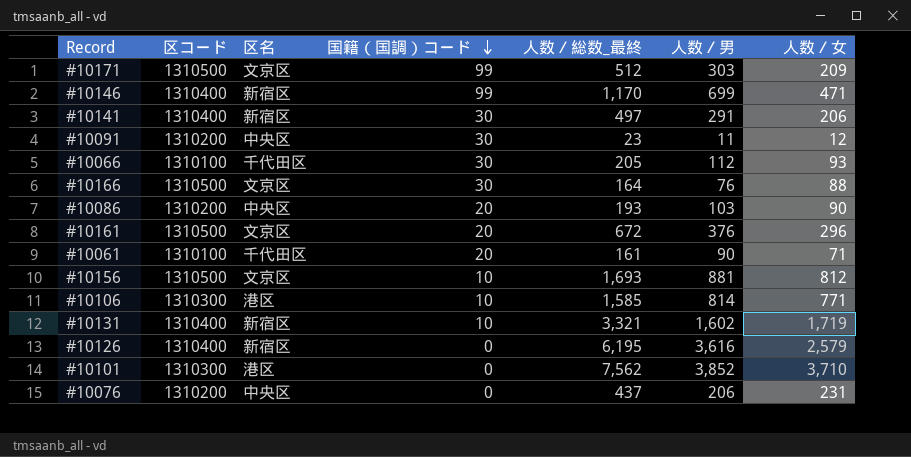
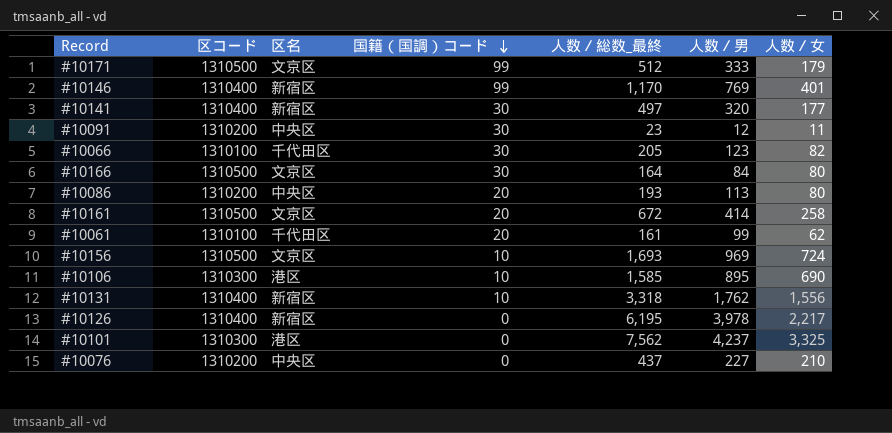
#10171 | 人数／男: 303 -> 333
#10171 | 人数／女: 209 -> 179
#10146 | 人数／男: 699 -> 769
#10146 | 人数／女: 471 -> 401
#10141 | 人数／男: 291 -> 320
#10141 | 人数／女: 206 -> 177
#10091 | 人数／男: 11 -> 12
#10091 | 人数／女: 12 -> 11
#10066 | 人数／男: 112 -> 123
#10066 | 人数／女: 93 -> 82
#10166 | 人数／男: 76 -> 84
#10166 | 人数／女: 88 -> 80
#10086 | 人数／男: 103 -> 113
#10086 | 人数／女: 90 -> 80
#10161 | 人数／男: 376 -> 414
#10161 | 人数／女: 296 -> 258
#10061 | 人数／男: 90 -> 99
#10061 | 人数／女: 71 -> 62
#10156 | 人数／男: 881 -> 969
#10156 | 人数／女: 812 -> 724
#10106 | 人数／男: 814 -> 895
#10106 | 人数／女: 771 -> 690
#10131 | 人数／総数_最終: 3,321 -> 3,318
#10131 | 人数／男: 1,602 -> 1,762
#10131 | 人数／女: 1,719 -> 1,556
#10126 | 人数／男: 3,616 -> 3,978
#10126 | 人数／女: 2,579 -> 2,217
#10101 | 人数／男: 3,852 -> 4,237
#10101 | 人数／女: 3,710 -> 3,325
#10076 | 人数／男: 206 -> 227
#10076 | 人数／女: 231 -> 210

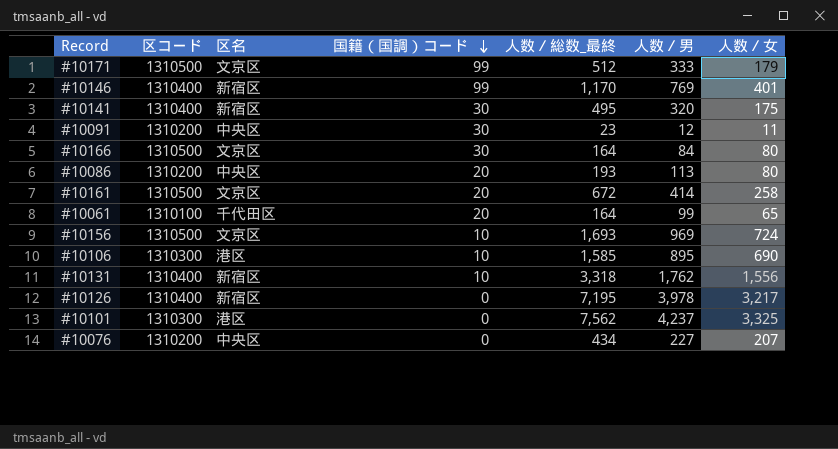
row #10066: 1310100 | 千代田区 | 30 | 205 | 123 | 82 -> none
#10141 | 人数／総数_最終: 497 -> 495
#10141 | 人数／女: 177 -> 175
#10061 | 人数／総数_最終: 161 -> 164
#10061 | 人数／女: 62 -> 65
#10126 | 人数／総数_最終: 6,195 -> 7,195
#10126 | 人数／女: 2,217 -> 3,217
#10076 | 人数／総数_最終: 437 -> 434
#10076 | 人数／女: 210 -> 207

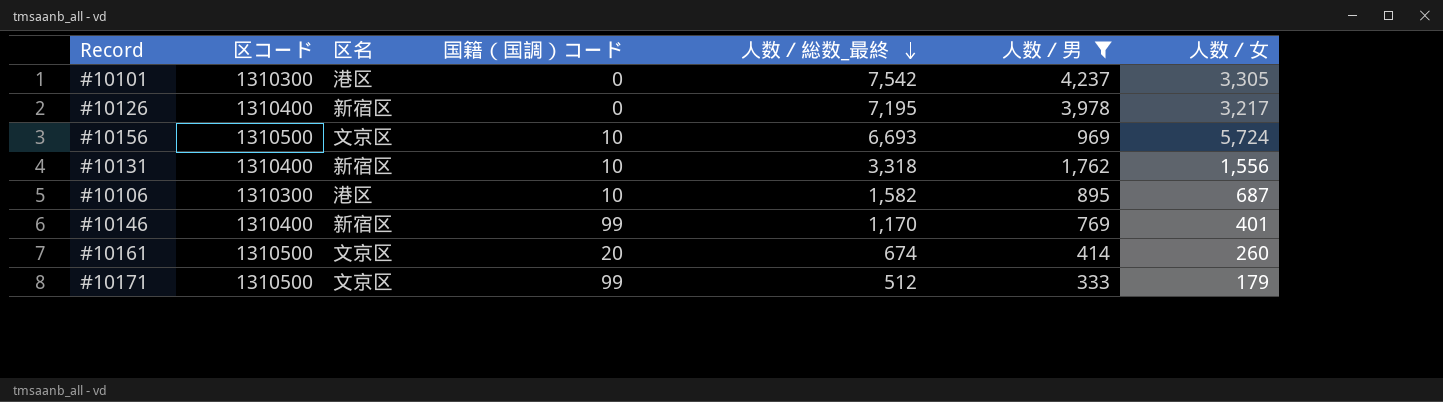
filter: none -> 人数／男 >= 333
row order: 国籍（国調）コード descending -> 人数／総数_最終 descending
#10101 | 人数／総数_最終: 7,562 -> 7,542
#10101 | 人数／女: 3,325 -> 3,305
#10156 | 人数／総数_最終: 1,693 -> 6,693
#10156 | 人数／女: 724 -> 5,724
#10106 | 人数／総数_最終: 1,585 -> 1,582
#10106 | 人数／女: 690 -> 687
#10161 | 人数／総数_最終: 672 -> 674
#10161 | 人数／女: 258 -> 260

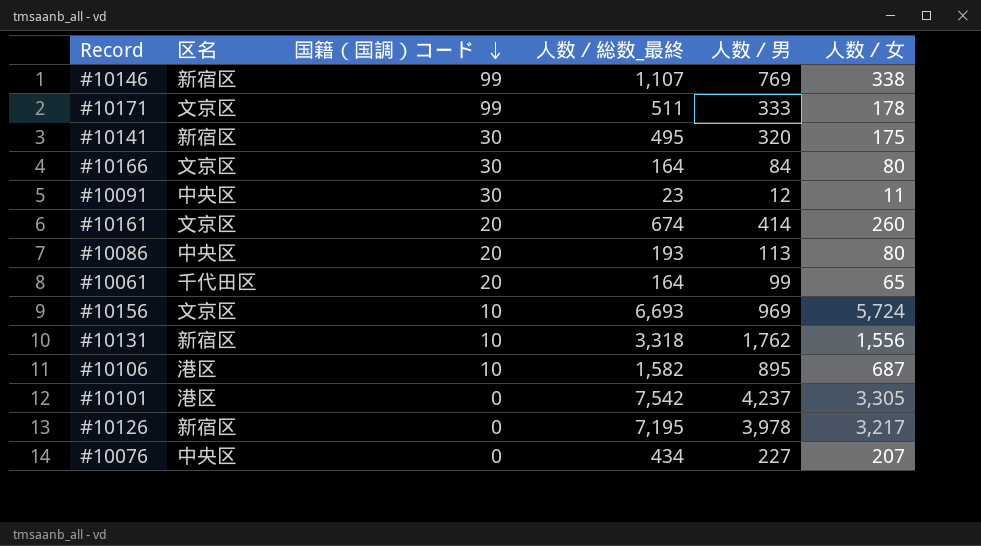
filter: 人数／男 >= 333 -> none
row order: 人数／総数_最終 descending -> 国籍（国調）コード descending
column 区コード | position: 2 -> none
#10146 | 人数／総数_最終: 1,170 -> 1,107
#10146 | 人数／女: 401 -> 338
#10171 | 人数／総数_最終: 512 -> 511
#10171 | 人数／女: 179 -> 178

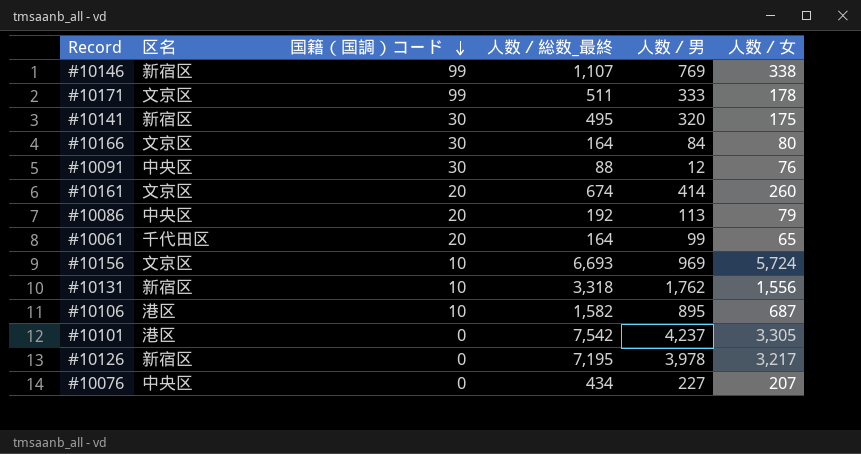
#10091 | 人数／総数_最終: 23 -> 88
#10091 | 人数／女: 11 -> 76
#10086 | 人数／総数_最終: 193 -> 192
#10086 | 人数／女: 80 -> 79

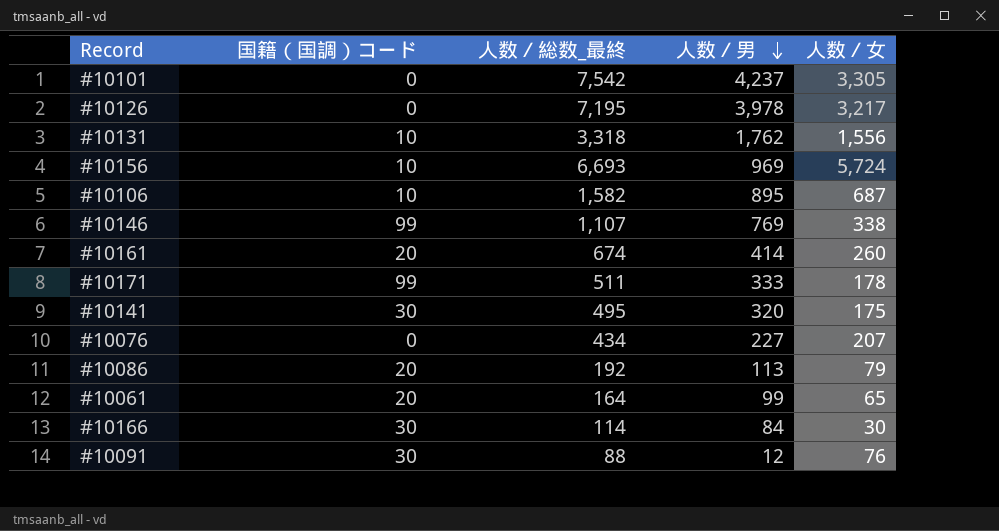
row order: 国籍（国調）コード descending -> 人数／男 descending
column 区名 | position: 2 -> none
#10166 | 人数／総数_最終: 164 -> 114
#10166 | 人数／女: 80 -> 30

